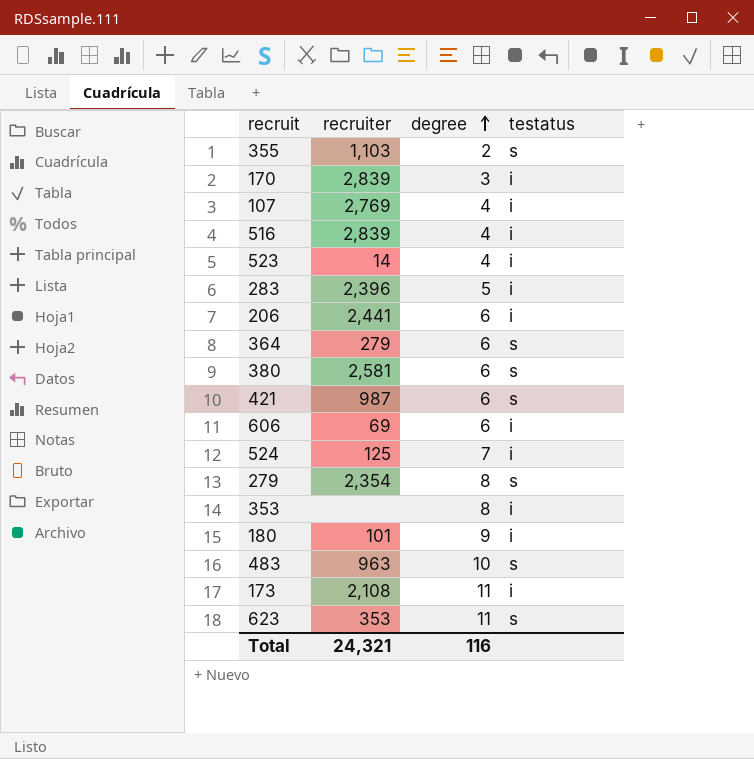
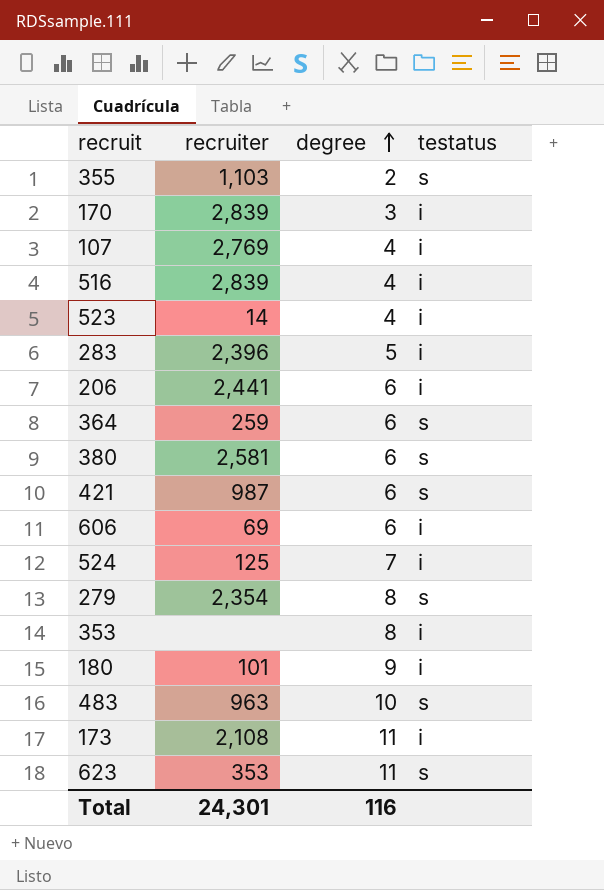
364 | recruiter: 279 -> 259
Total | recruiter: 24,321 -> 24,301

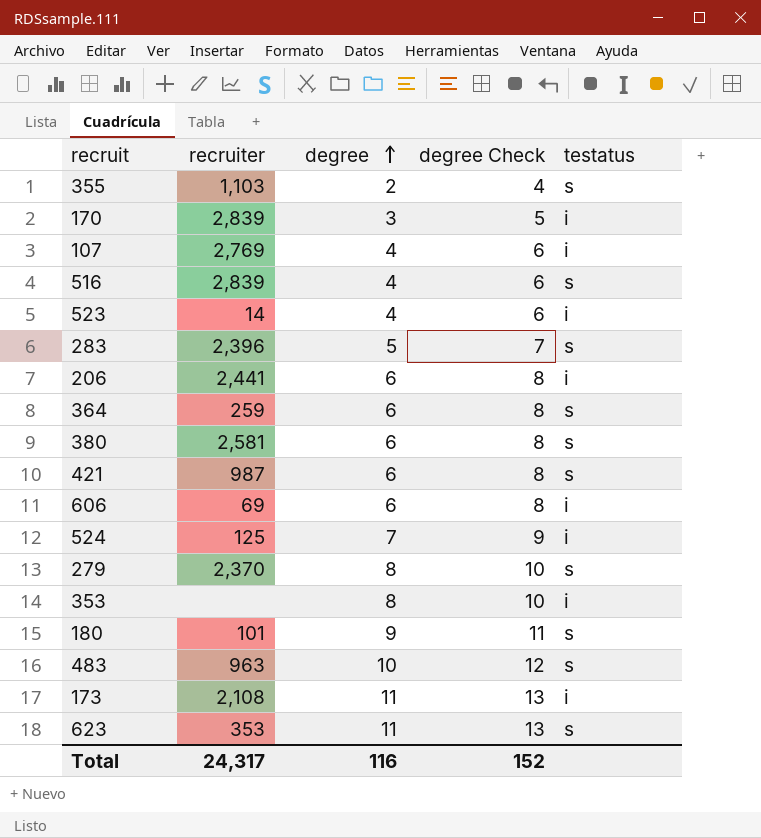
column degree Check | formula: none -> [degree] + 2
516 | testatus: i -> s
283 | testatus: i -> s
279 | recruiter: 2,354 -> 2,370
180 | testatus: i -> s
Total | recruiter: 24,301 -> 24,317

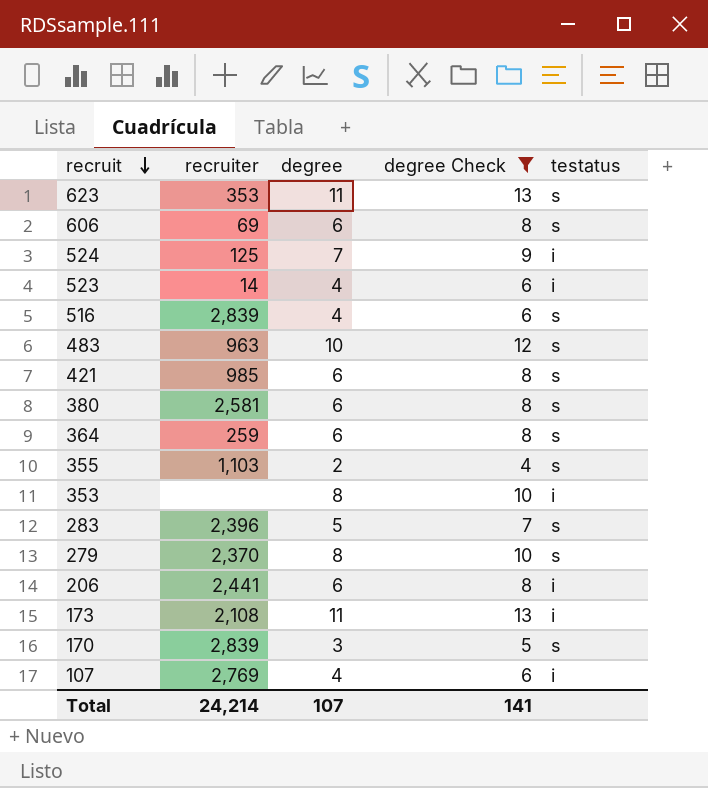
filter: none -> degree Check != 11
row order: degree ascending -> recruit descending
606 | testatus: i -> s
421 | recruiter: 987 -> 985
170 | testatus: i -> s
Total | recruiter: 24,317 -> 24,214
Total | degree: 116 -> 107
Total | degree Check: 152 -> 141

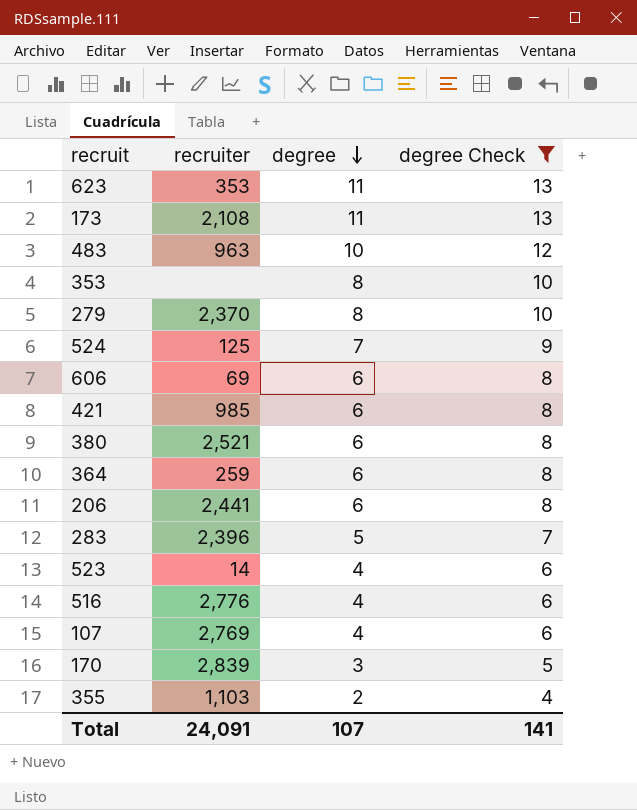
row order: recruit descending -> degree descending
column testatus | position: 5 -> none
380 | recruiter: 2,581 -> 2,521
516 | recruiter: 2,839 -> 2,776
Total | recruiter: 24,214 -> 24,091

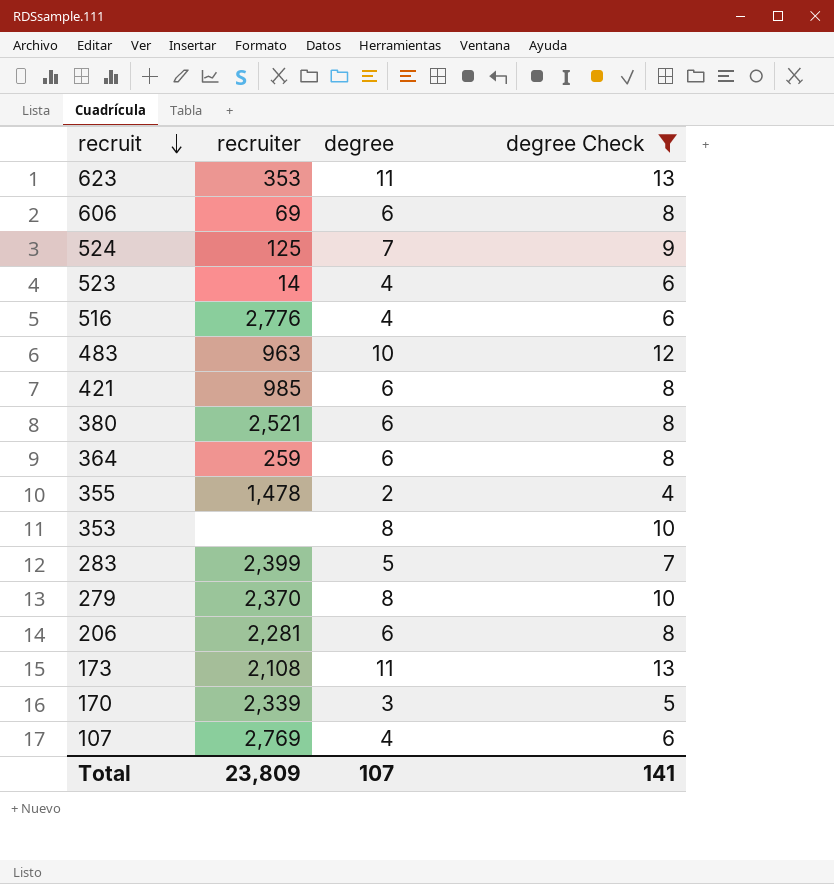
row order: degree descending -> recruit descending
355 | recruiter: 1,103 -> 1,478
283 | recruiter: 2,396 -> 2,399
206 | recruiter: 2,441 -> 2,281
170 | recruiter: 2,839 -> 2,339
Total | recruiter: 24,091 -> 23,809

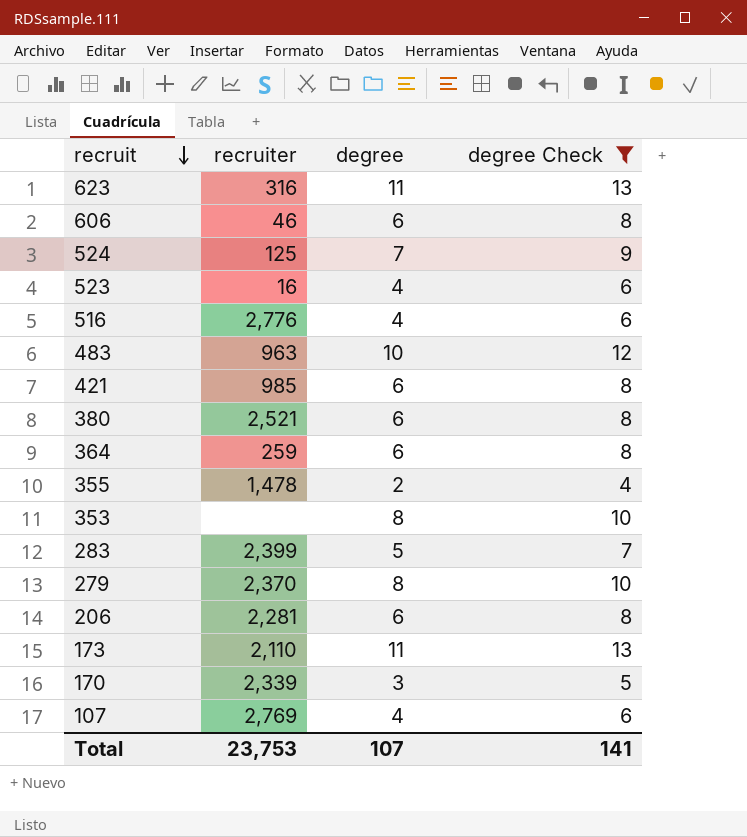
623 | recruiter: 353 -> 316
606 | recruiter: 69 -> 46
523 | recruiter: 14 -> 16
173 | recruiter: 2,108 -> 2,110
Total | recruiter: 23,809 -> 23,753

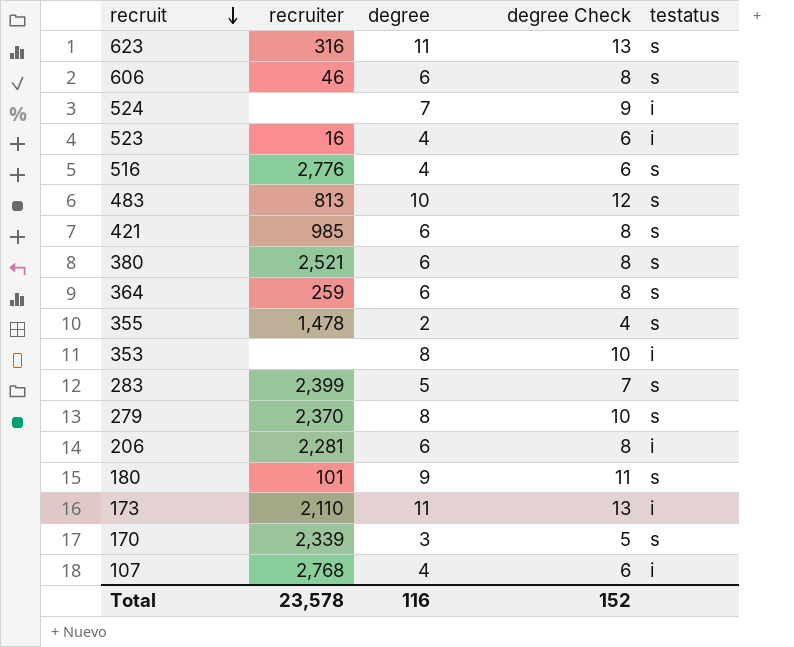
filter: degree Check != 11 -> none
column testatus | position: none -> 5
524 | recruiter: 125 -> none
483 | recruiter: 963 -> 813
107 | recruiter: 2,769 -> 2,768
Total | recruiter: 23,753 -> 23,578
Total | degree: 107 -> 116
Total | degree Check: 141 -> 152

